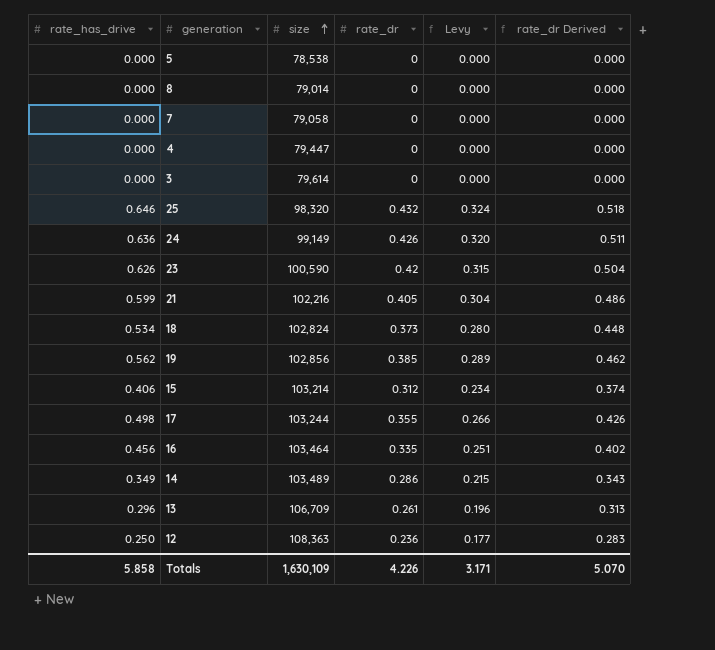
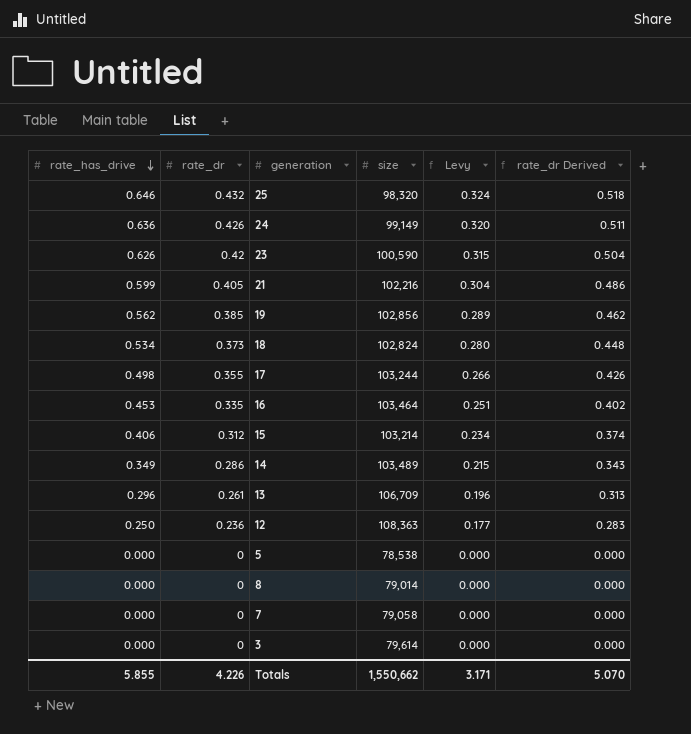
row order: size ascending -> rate_has_drive descending
column rate_dr | position: 4 -> 2
row 4: 0.000 | 79,447 | 0 | 0.000 | 0.000 -> none
16 | rate_has_drive: 0.456 -> 0.453
Totals | rate_has_drive: 5.858 -> 5.855
Totals | size: 1,630,109 -> 1,550,662

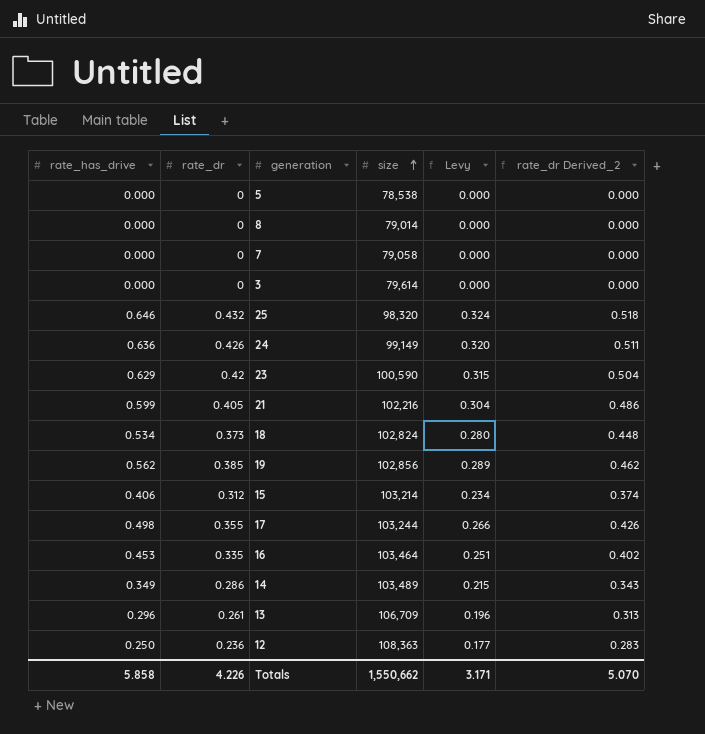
row order: rate_has_drive descending -> size ascending
column name: rate_dr Derived -> rate_dr Derived_2
23 | rate_has_drive: 0.626 -> 0.629
Totals | rate_has_drive: 5.855 -> 5.858

